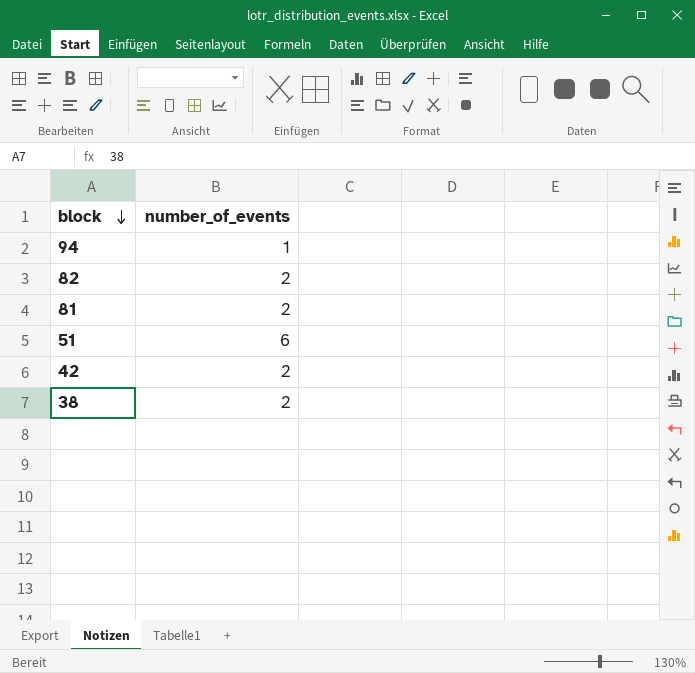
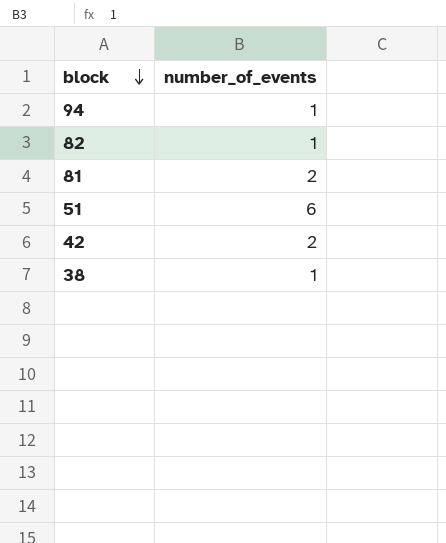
82 | number_of_events: 2 -> 1
38 | number_of_events: 2 -> 1

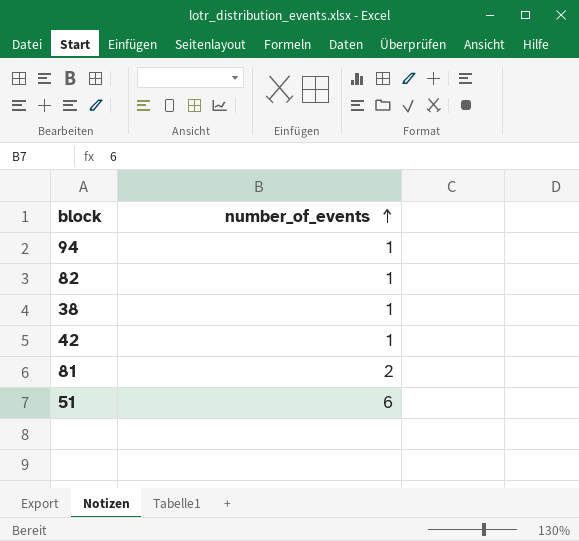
row order: block descending -> number_of_events ascending
42 | number_of_events: 2 -> 1

